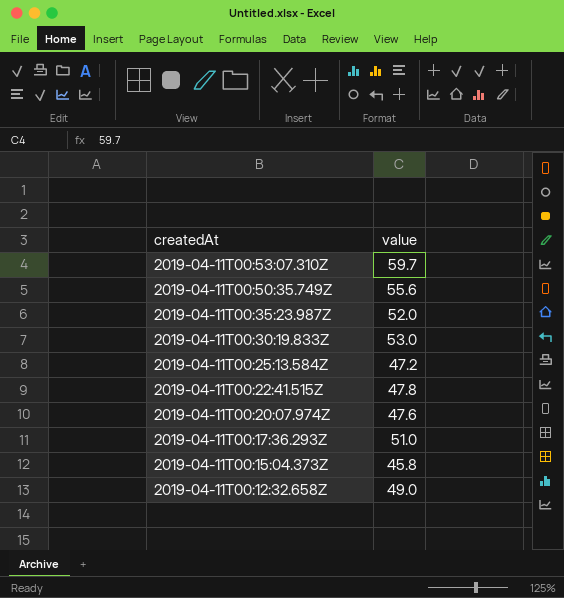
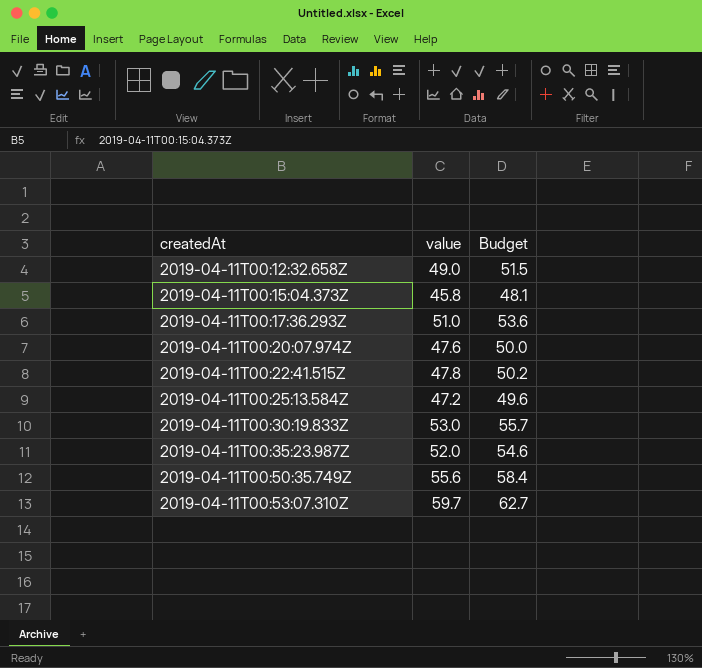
row order: createdAt descending -> createdAt ascending
column Budget | formula: none -> [value] * 1.05

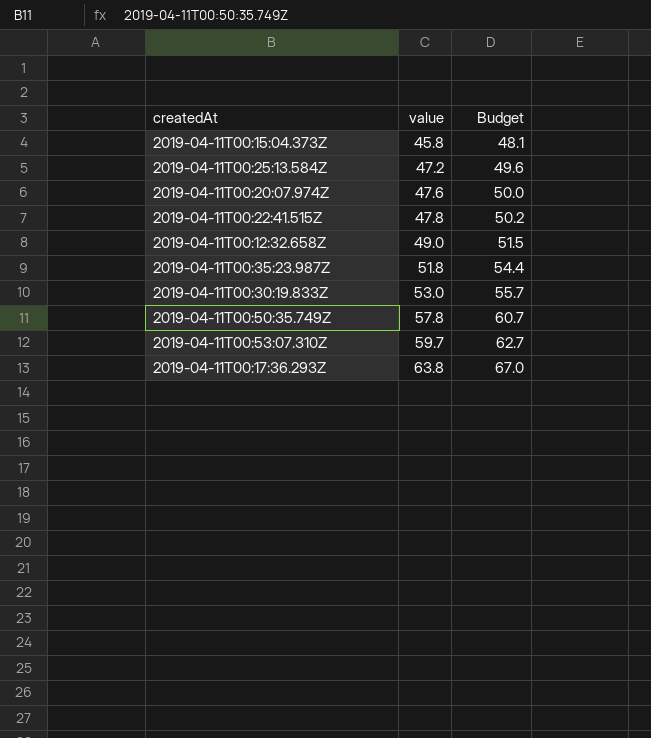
row order: createdAt ascending -> value ascending
2019-04-11T00:35:23.987Z | value: 52.0 -> 51.8
2019-04-11T00:35:23.987Z | Budget: 54.6 -> 54.4
2019-04-11T00:50:35.749Z | value: 55.6 -> 57.8
2019-04-11T00:50:35.749Z | Budget: 58.4 -> 60.7
2019-04-11T00:17:36.293Z | value: 51.0 -> 63.8
2019-04-11T00:17:36.293Z | Budget: 53.6 -> 67.0

